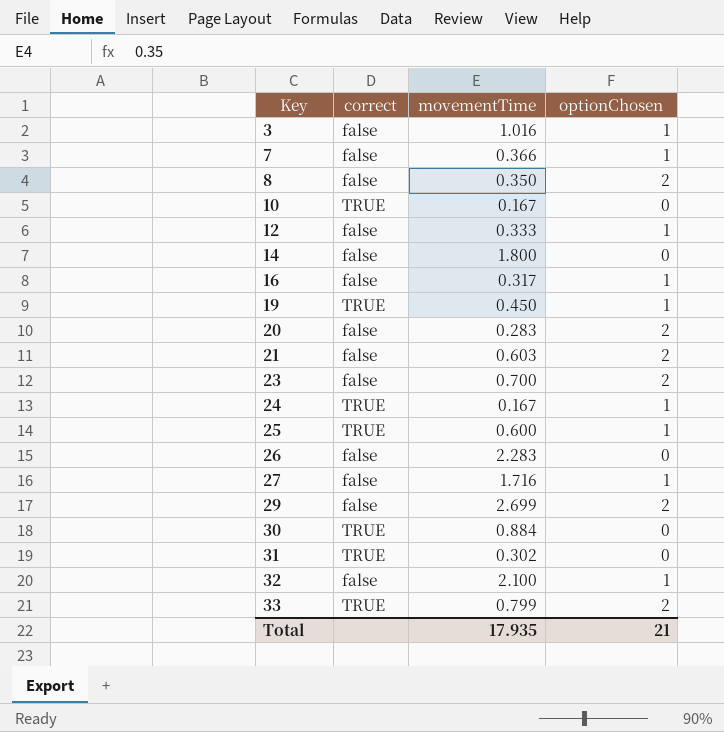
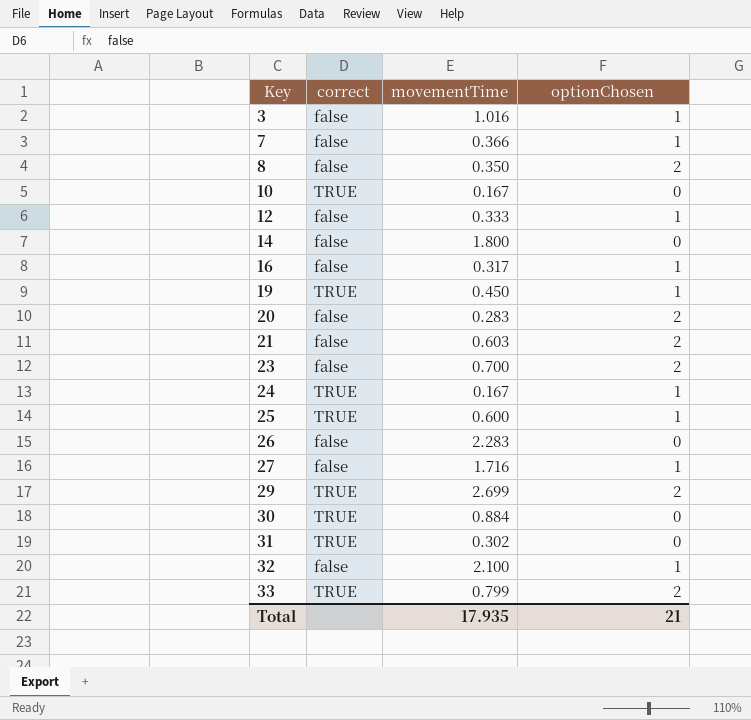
29 | correct: false -> TRUE

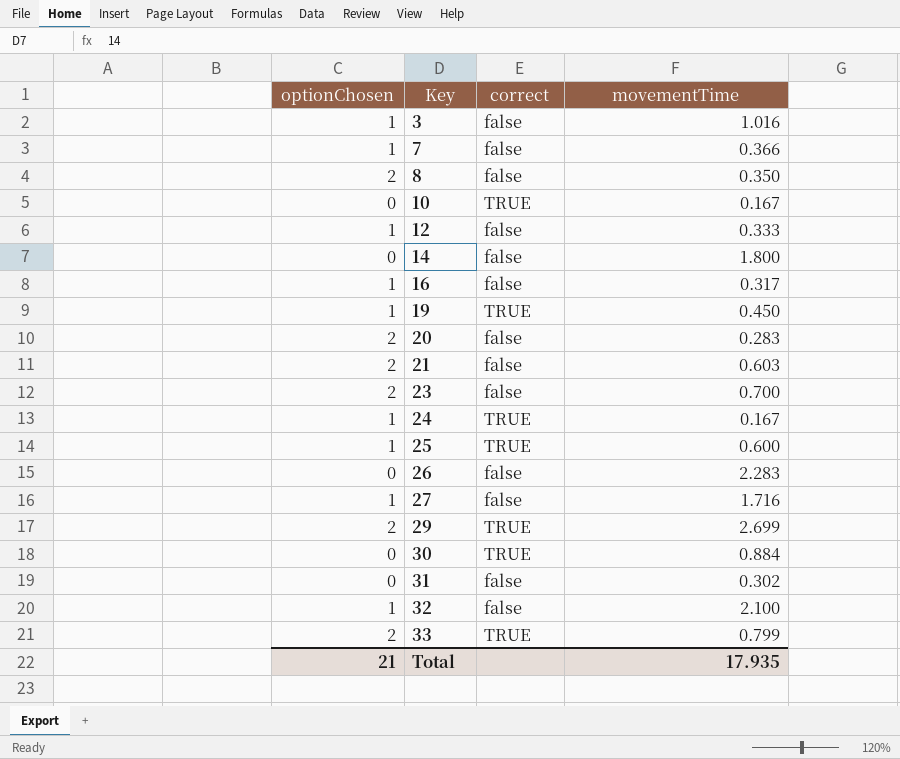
column optionChosen | position: 4 -> 1
31 | correct: TRUE -> false

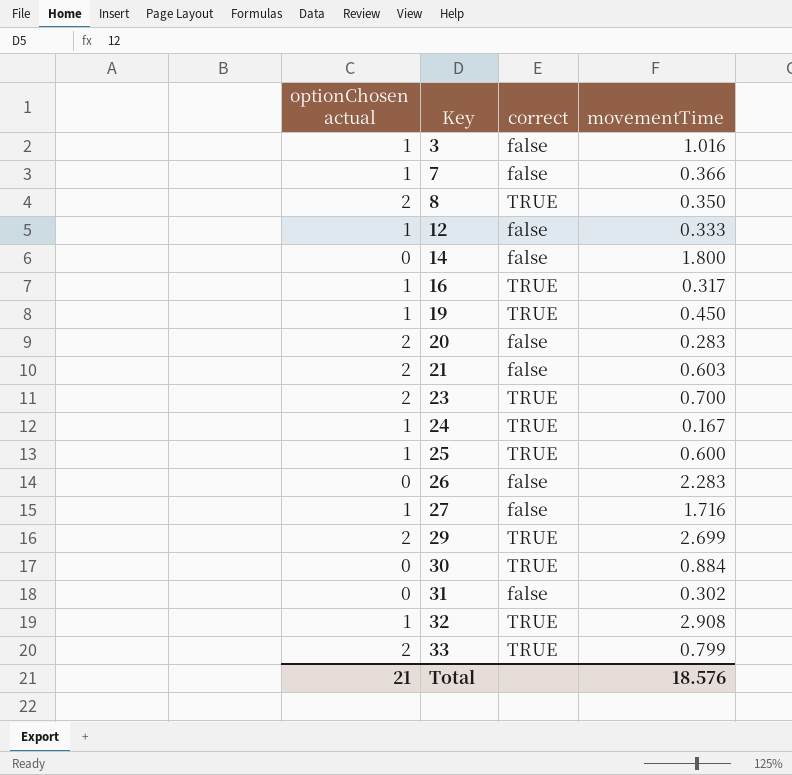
column name: optionChosen -> optionChosen actual
row 10: 0 | TRUE | 0.167 -> none
8 | correct: false -> TRUE
16 | correct: false -> TRUE
23 | correct: false -> TRUE
32 | correct: false -> TRUE
32 | movementTime: 2.100 -> 2.908
Total | movementTime: 17.935 -> 18.576

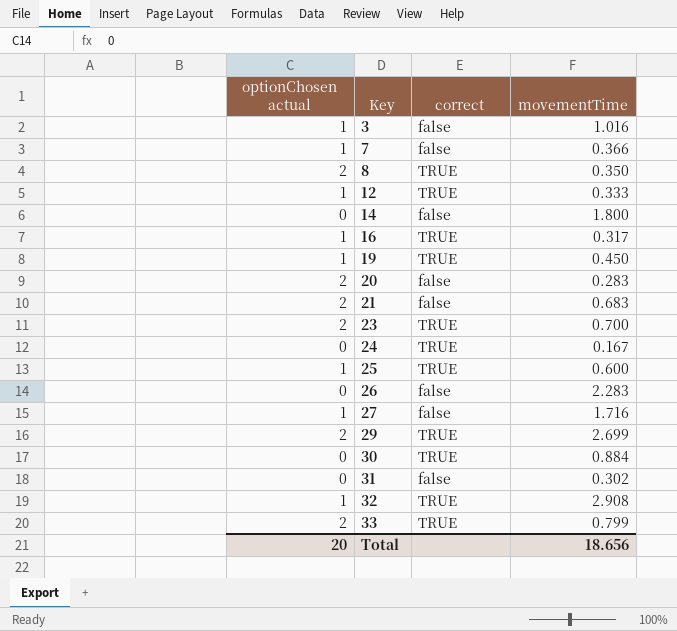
12 | correct: false -> TRUE
21 | movementTime: 0.603 -> 0.683
24 | optionChosen actual: 1 -> 0
Total | optionChosen actual: 21 -> 20
Total | movementTime: 18.576 -> 18.656

